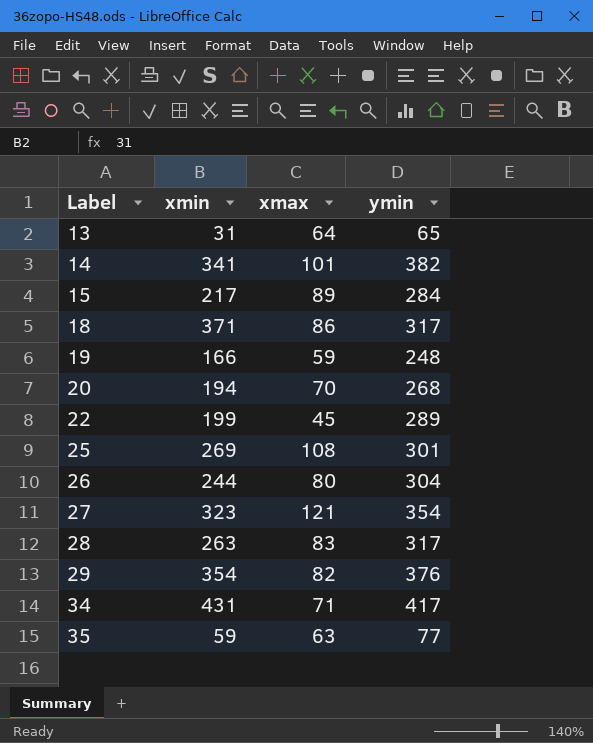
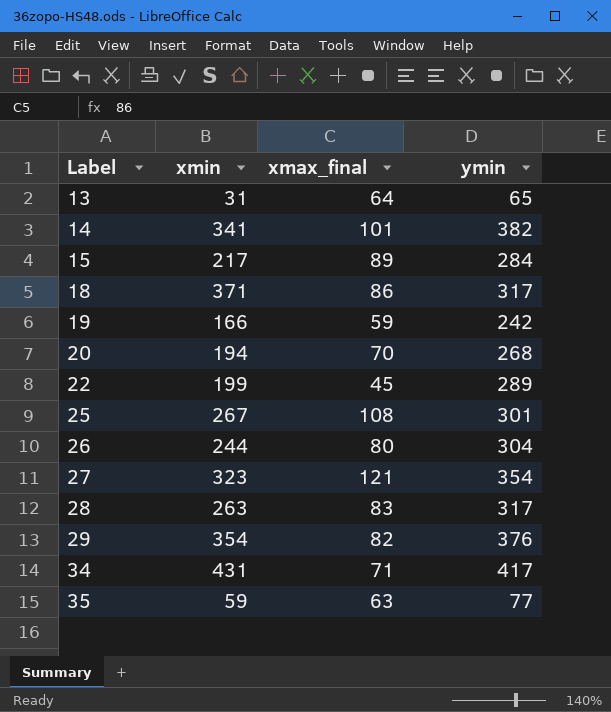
column name: xmax -> xmax_final
19 | ymin: 248 -> 242
25 | xmin: 269 -> 267

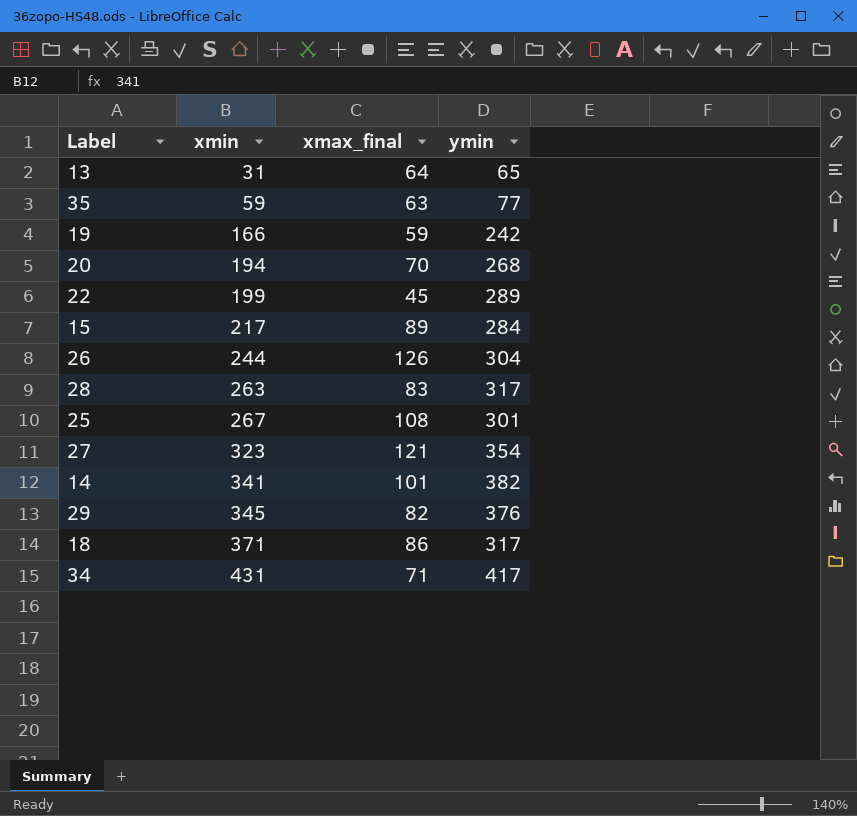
row order: Label ascending -> xmin ascending
26 | xmax_final: 80 -> 126
29 | xmin: 354 -> 345

